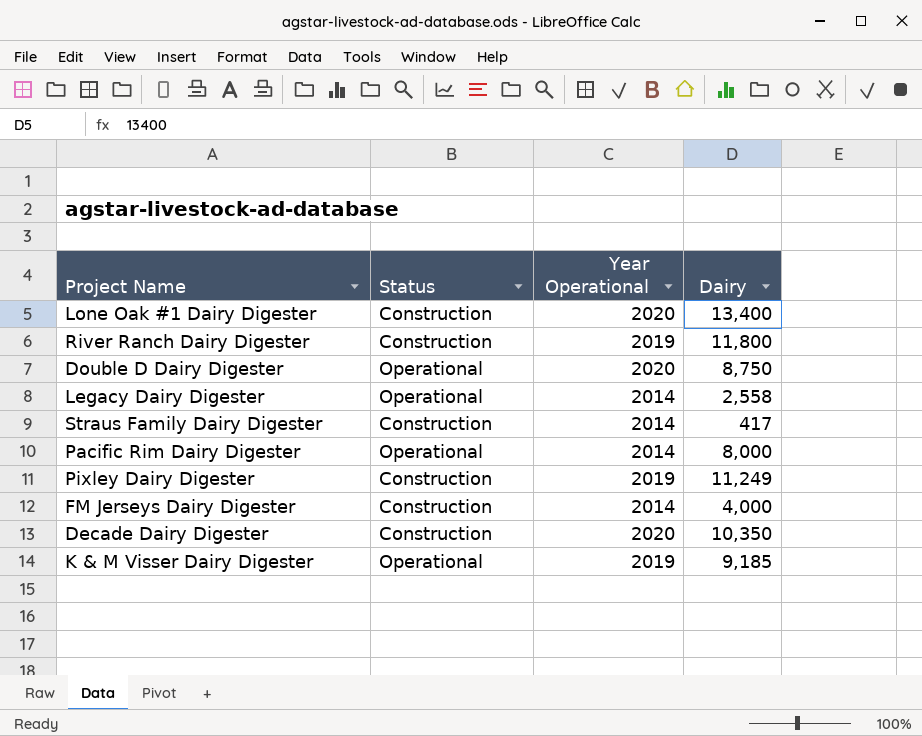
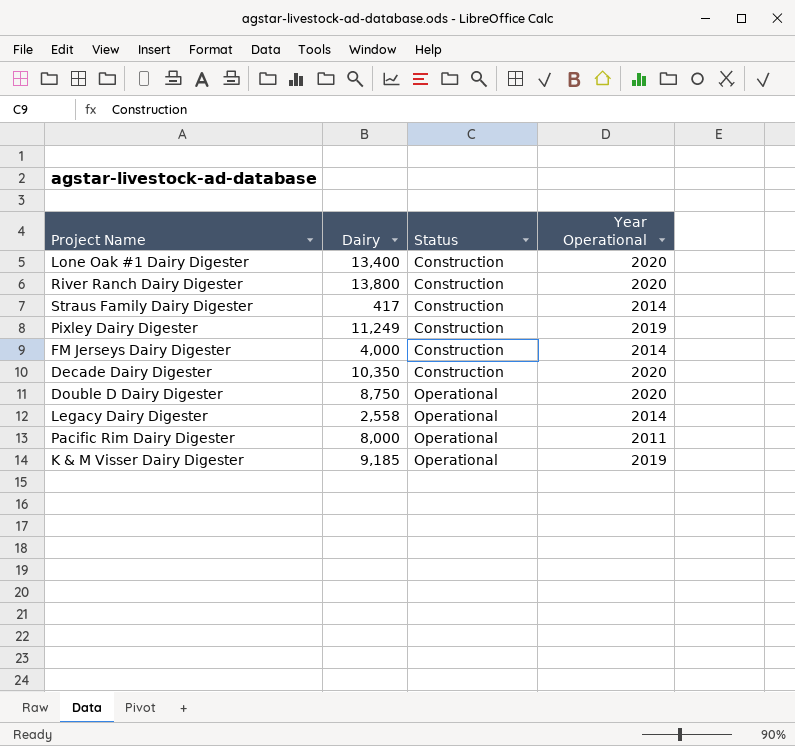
row order: none -> Status ascending
column Dairy | position: 4 -> 2
River Ranch Dairy Digester | Dairy: 11,800 -> 13,800
River Ranch Dairy Digester | Year Operational: 2019 -> 2020
Pacific Rim Dairy Digester | Year Operational: 2014 -> 2011

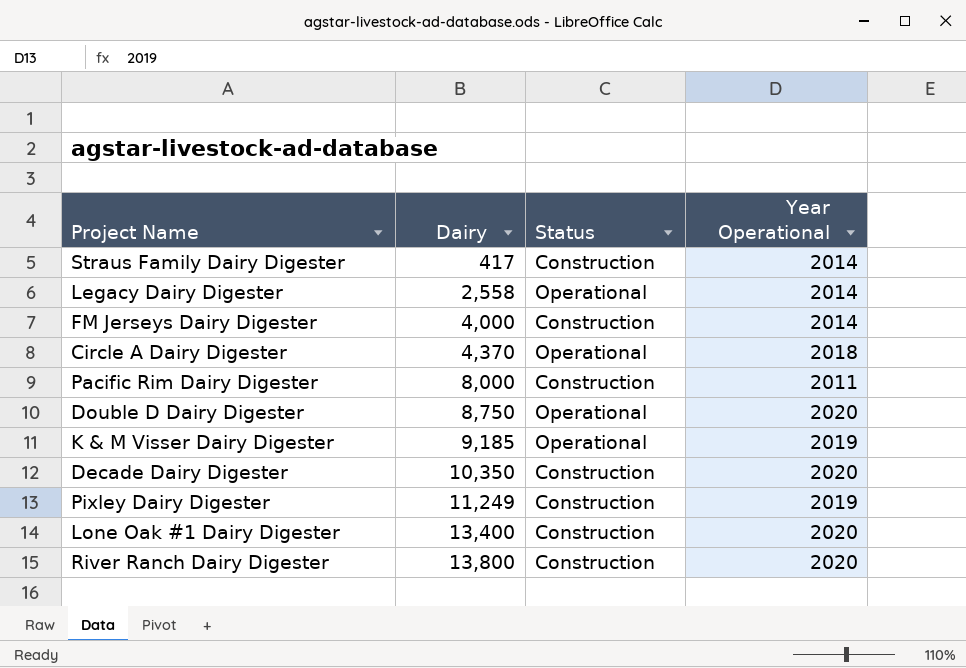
row order: Status ascending -> Dairy ascending
row Circle A Dairy Digester: none -> 4,370 | Operational | 2018
Pacific Rim Dairy Digester | Status: Operational -> Construction

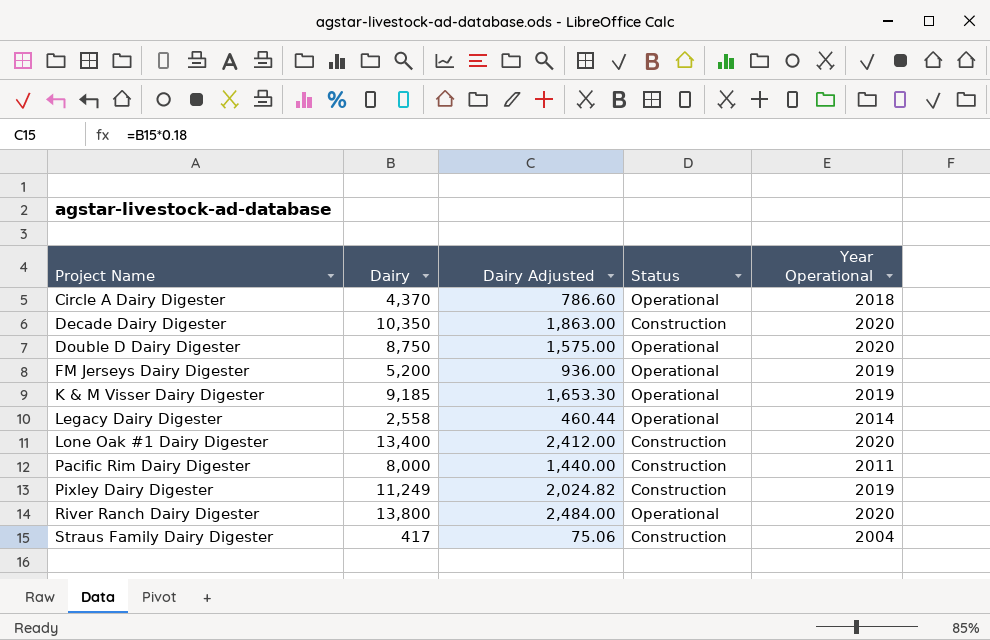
row order: Dairy ascending -> Project Name ascending
column Dairy Adjusted | formula: none -> [Dairy] * 0.18
FM Jerseys Dairy Digester | Dairy: 4,000 -> 5,200
FM Jerseys Dairy Digester | Status: Construction -> Operational
FM Jerseys Dairy Digester | Year Operational: 2014 -> 2019
River Ranch Dairy Digester | Status: Construction -> Operational
Straus Family Dairy Digester | Year Operational: 2014 -> 2004

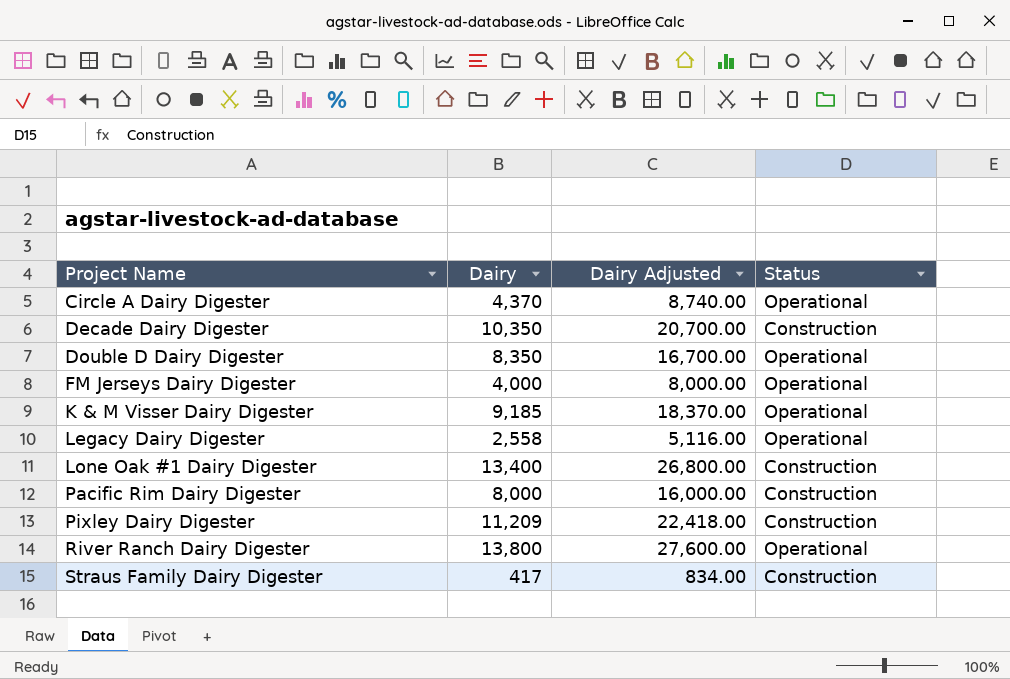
column Year Operational | position: 5 -> none
column Dairy Adjusted | formula: [Dairy] * 0.18 -> [Dairy] * 2
Double D Dairy Digester | Dairy: 8,750 -> 8,350
FM Jerseys Dairy Digester | Dairy: 5,200 -> 4,000
Pixley Dairy Digester | Dairy: 11,249 -> 11,209

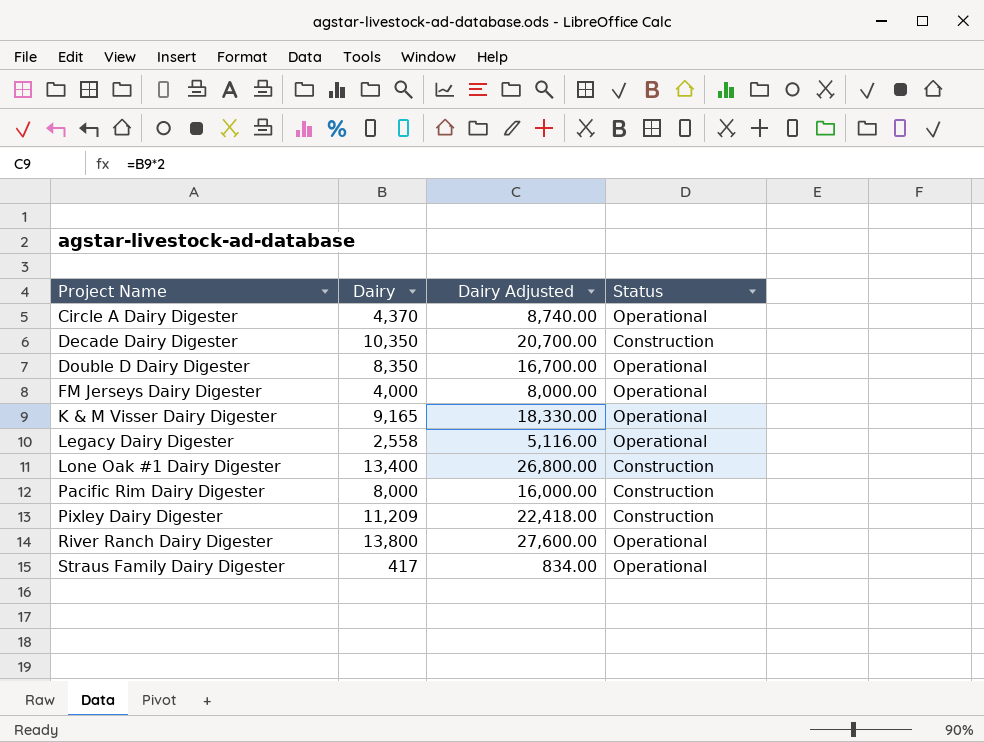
K & M Visser Dairy Digester | Dairy: 9,185 -> 9,165
K & M Visser Dairy Digester | Dairy Adjusted: 18,370.00 -> 18,330.00
Straus Family Dairy Digester | Status: Construction -> Operational

